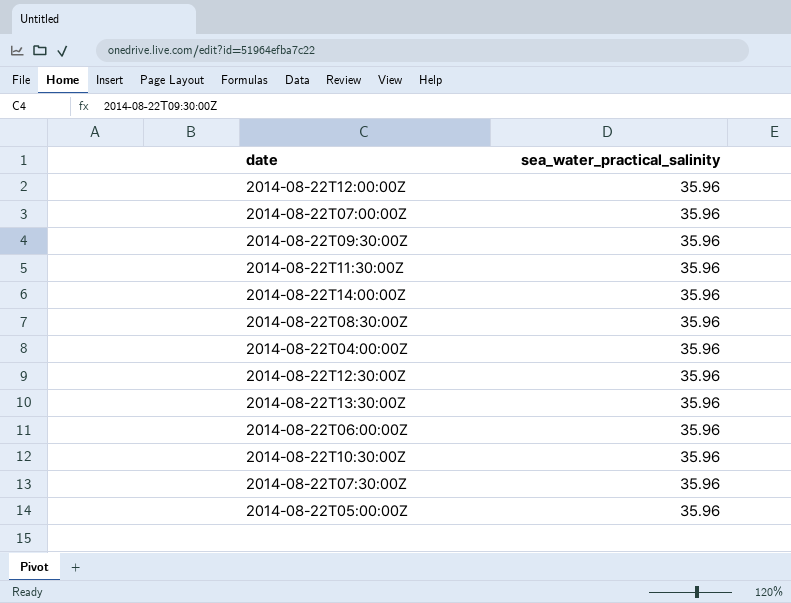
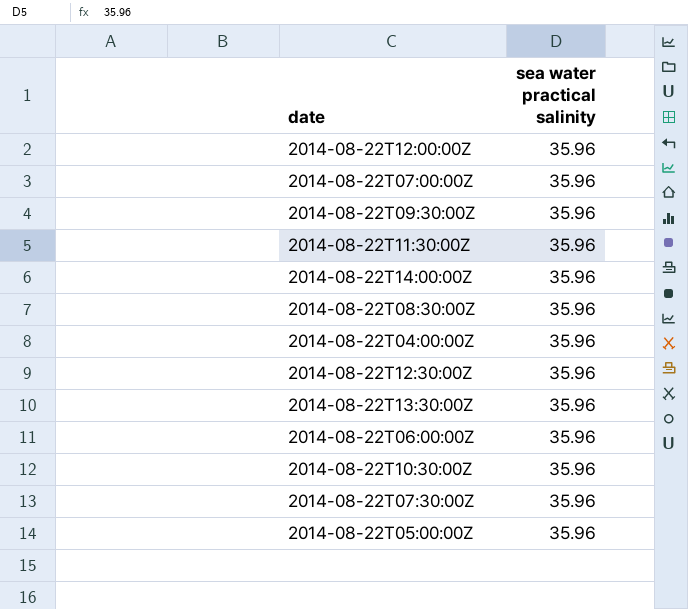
column name: sea_water_practical_salinity -> sea water practical salinity

